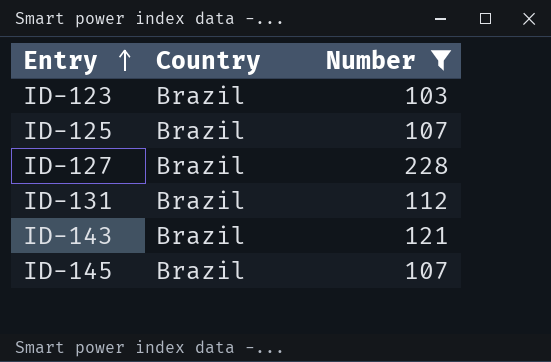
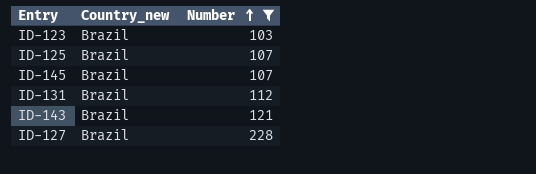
row order: Entry ascending -> Number ascending
column name: Country -> Country_new

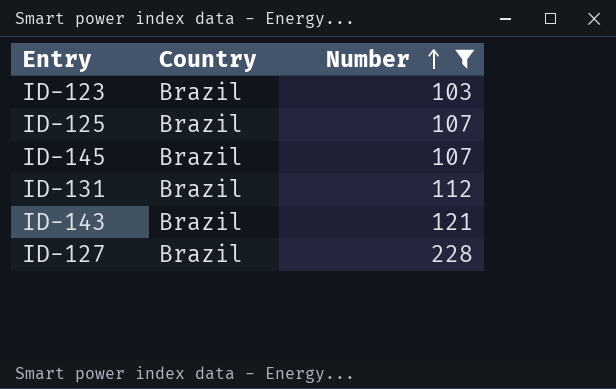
column name: Country_new -> Country

